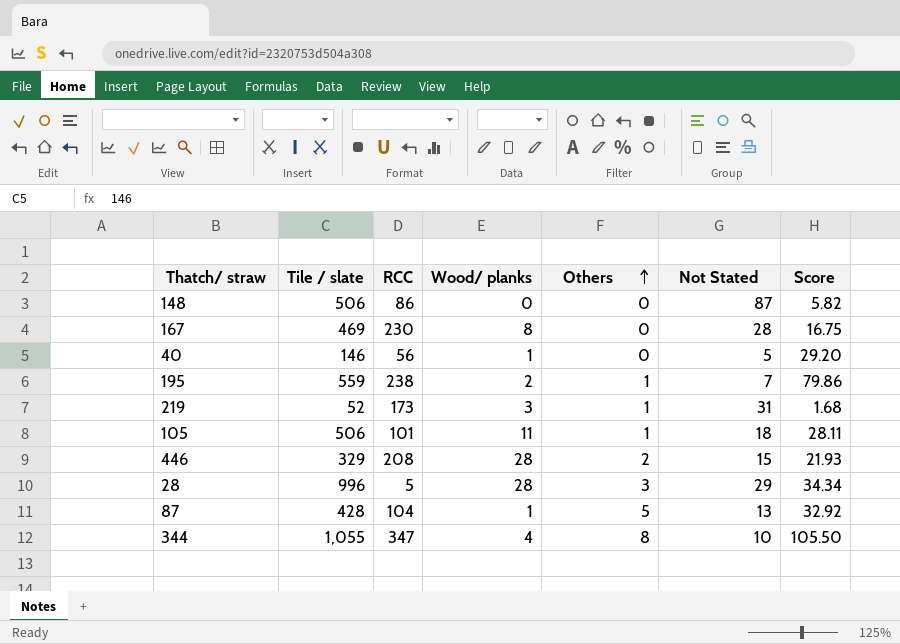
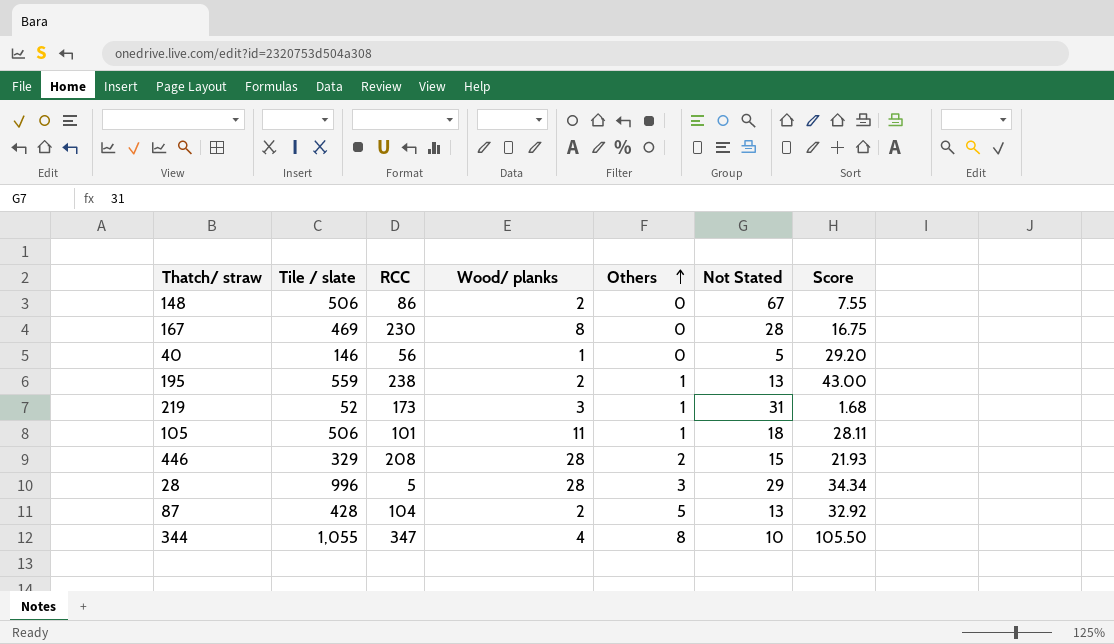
148 | Wood/ planks: 0 -> 2
148 | Not Stated: 87 -> 67
148 | Score: 5.82 -> 7.55
195 | Not Stated: 7 -> 13
195 | Score: 79.86 -> 43.00
87 | Wood/ planks: 1 -> 2

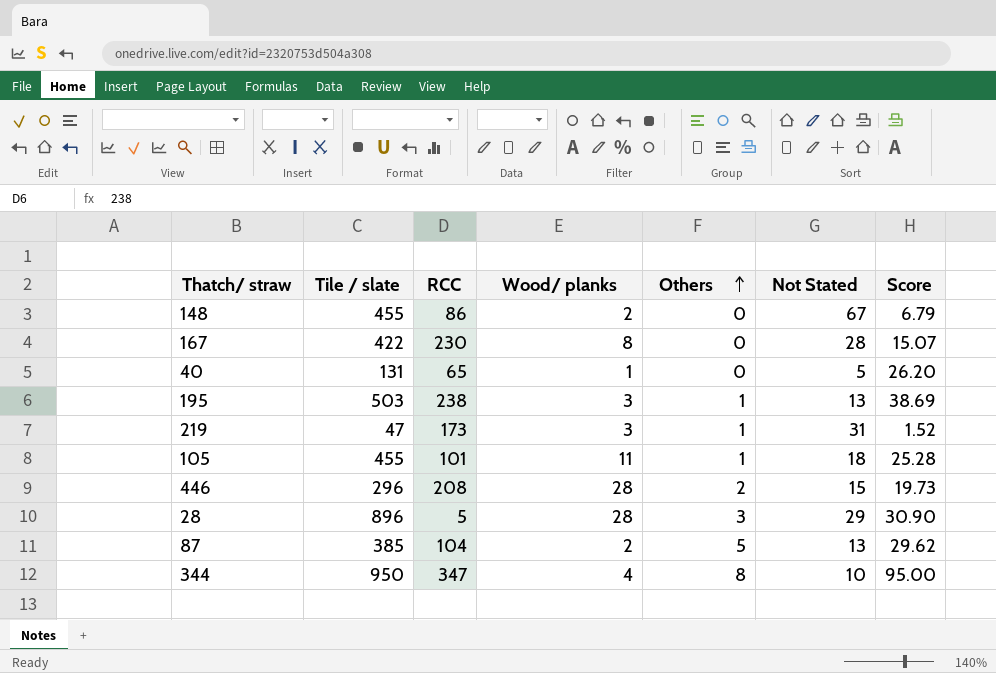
148 | Tile / slate: 506 -> 455
148 | Score: 7.55 -> 6.79
167 | Tile / slate: 469 -> 422
167 | Score: 16.75 -> 15.07
40 | Tile / slate: 146 -> 131
40 | RCC: 56 -> 65
40 | Score: 29.20 -> 26.20
195 | Tile / slate: 559 -> 503
195 | Wood/ planks: 2 -> 3
195 | Score: 43.00 -> 38.69
219 | Tile / slate: 52 -> 47
219 | Score: 1.68 -> 1.52
105 | Tile / slate: 506 -> 455
105 | Score: 28.11 -> 25.28
446 | Tile / slate: 329 -> 296
446 | Score: 21.93 -> 19.73
28 | Tile / slate: 996 -> 896
28 | Score: 34.34 -> 30.90
87 | Tile / slate: 428 -> 385
87 | Score: 32.92 -> 29.62
344 | Tile / slate: 1,055 -> 950
344 | Score: 105.50 -> 95.00

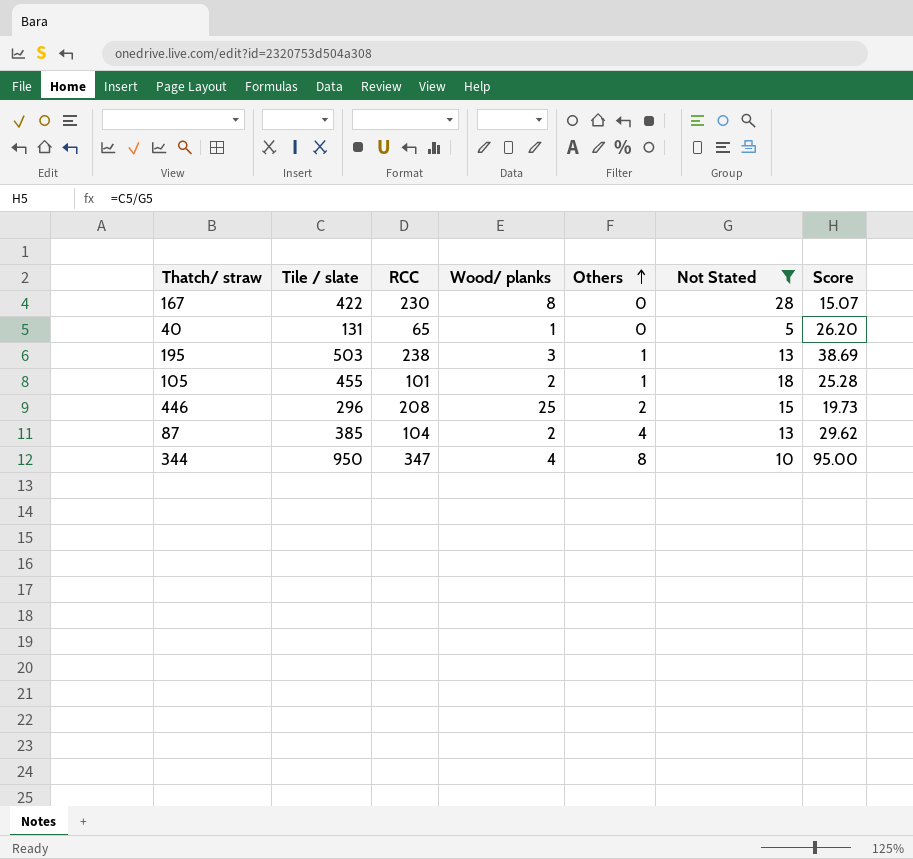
filter: none -> Not Stated <= 28
105 | Wood/ planks: 11 -> 2
446 | Wood/ planks: 28 -> 25
87 | Others: 5 -> 4

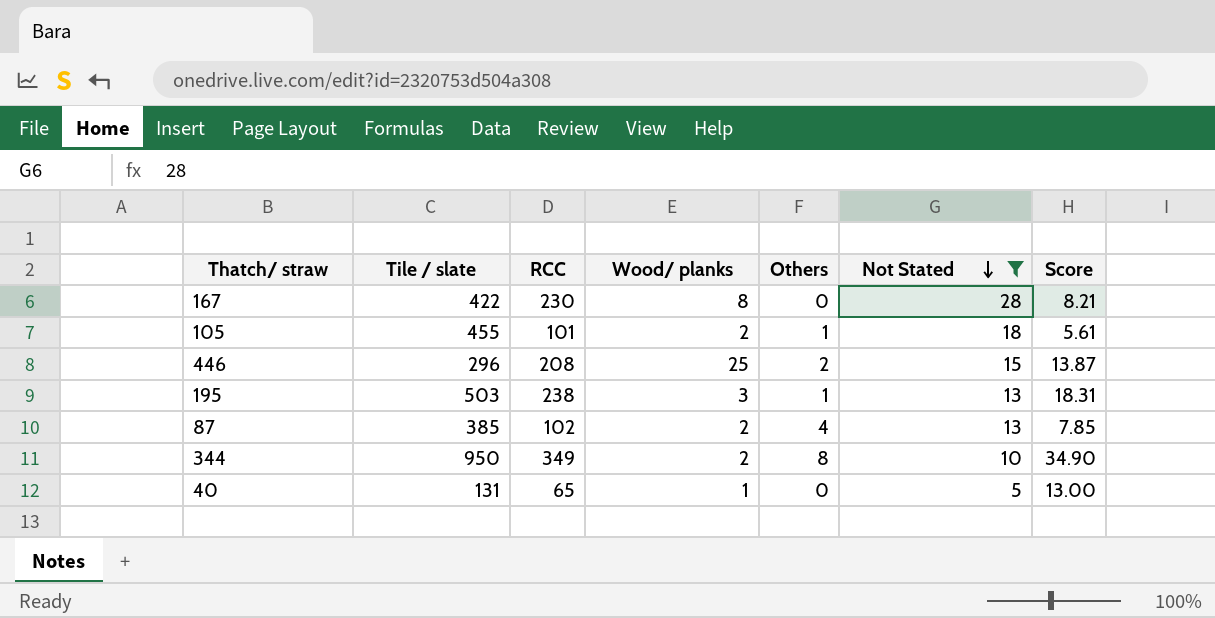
row order: Others ascending -> Not Stated descending
column Score | formula: [Tile / slate] / [Not Stated] -> [RCC] / [Not Stated]
87 | RCC: 104 -> 102
344 | RCC: 347 -> 349
344 | Wood/ planks: 4 -> 2

